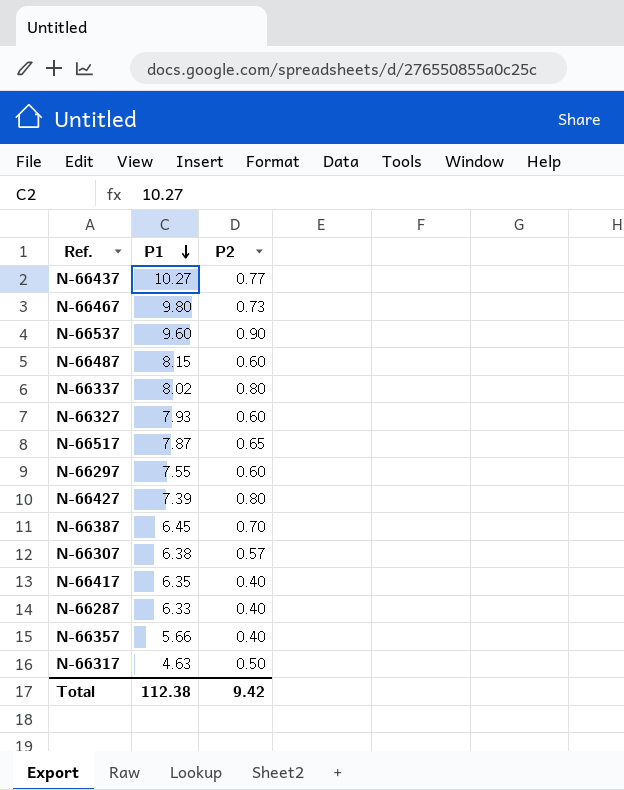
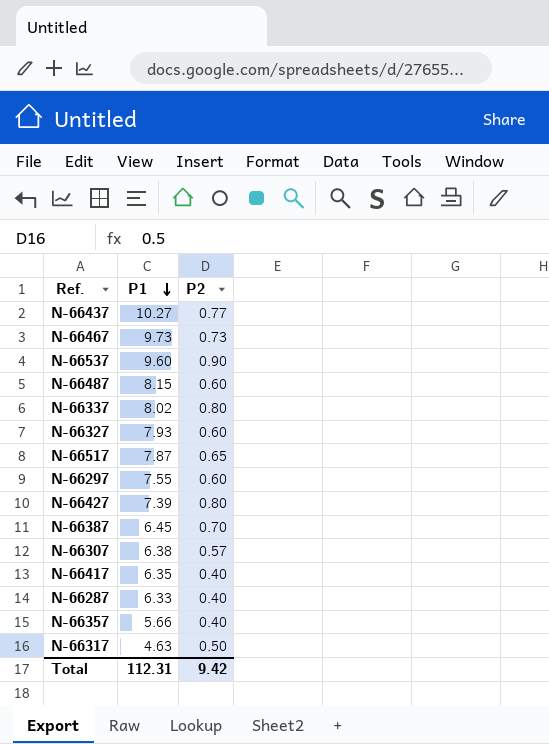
N-66467 | P1: 9.80 -> 9.73
Total | P1: 112.38 -> 112.31

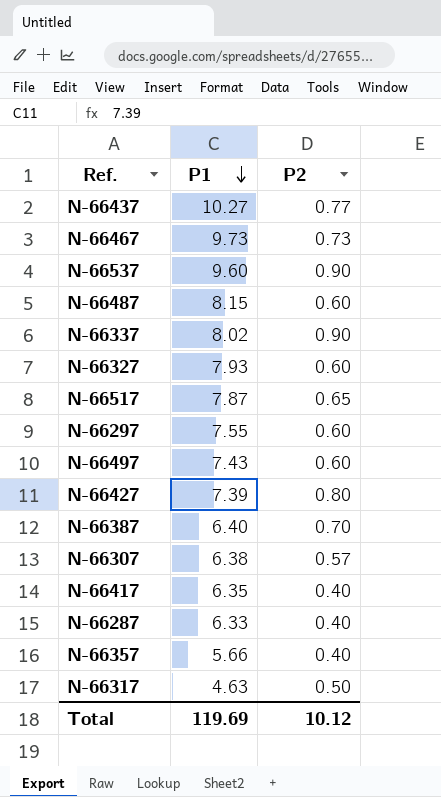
N-66337 | P2: 0.80 -> 0.90
row N-66497: none -> 7.43 | 0.60
N-66387 | P1: 6.45 -> 6.40
Total | P1: 112.31 -> 119.69
Total | P2: 9.42 -> 10.12

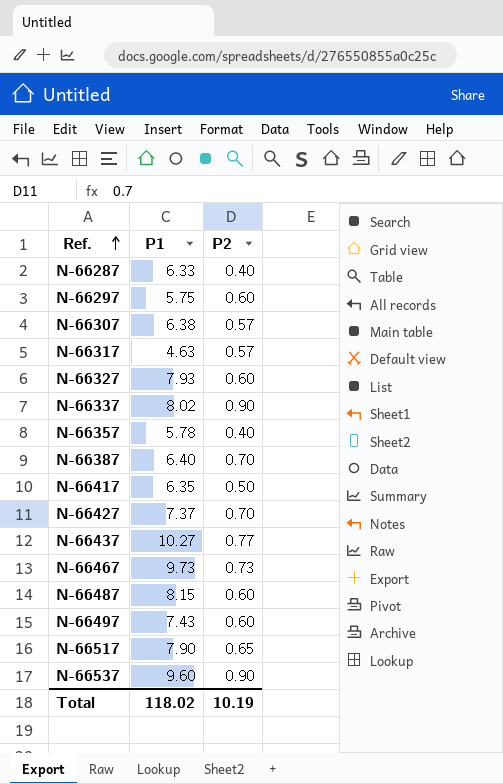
row order: P1 descending -> Ref. ascending
N-66297 | P1: 7.55 -> 5.75
N-66317 | P2: 0.50 -> 0.57
N-66357 | P1: 5.66 -> 5.78
N-66417 | P2: 0.40 -> 0.50
N-66427 | P1: 7.39 -> 7.37
N-66427 | P2: 0.80 -> 0.70
N-66517 | P1: 7.87 -> 7.90
Total | P1: 119.69 -> 118.02
Total | P2: 10.12 -> 10.19

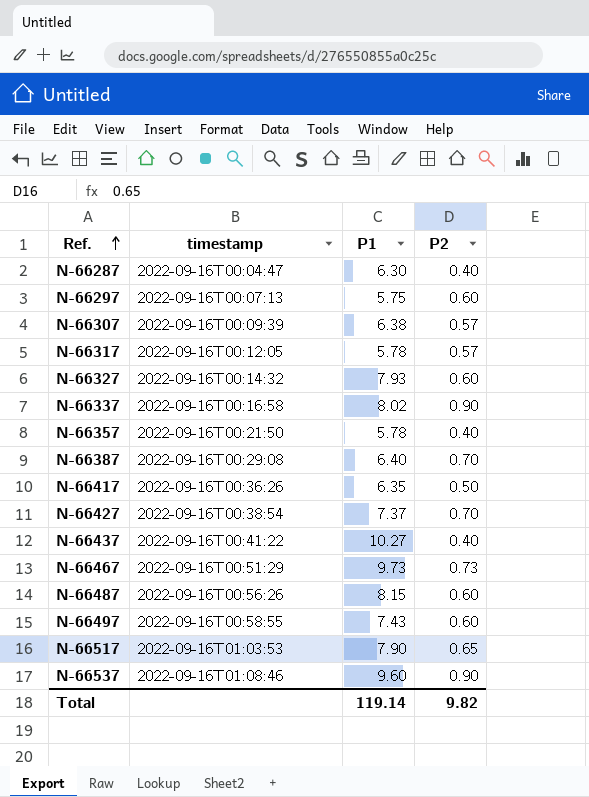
column timestamp | position: none -> 2
N-66287 | P1: 6.33 -> 6.30
N-66317 | P1: 4.63 -> 5.78
N-66437 | P2: 0.77 -> 0.40
Total | P1: 118.02 -> 119.14
Total | P2: 10.19 -> 9.82

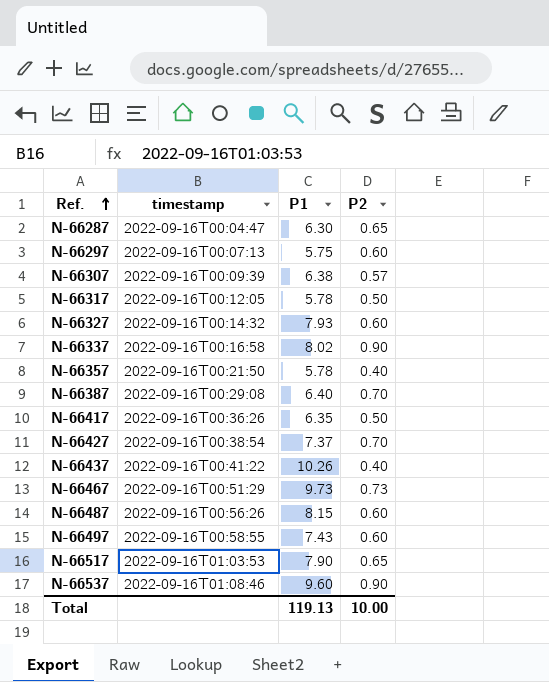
N-66287 | P2: 0.40 -> 0.65
N-66317 | P2: 0.57 -> 0.50
N-66437 | P1: 10.27 -> 10.26
Total | P1: 119.14 -> 119.13
Total | P2: 9.82 -> 10.00

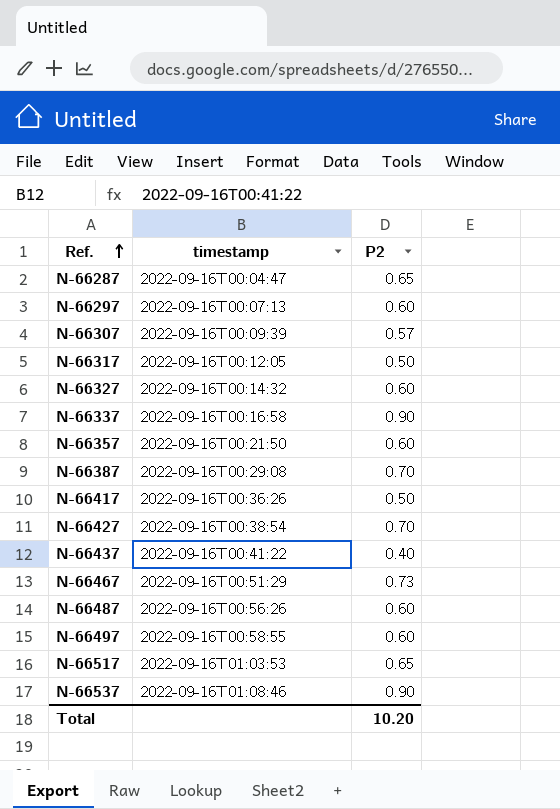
column P1 | position: 3 -> none
N-66357 | P2: 0.40 -> 0.60
Total | P2: 10.00 -> 10.20

